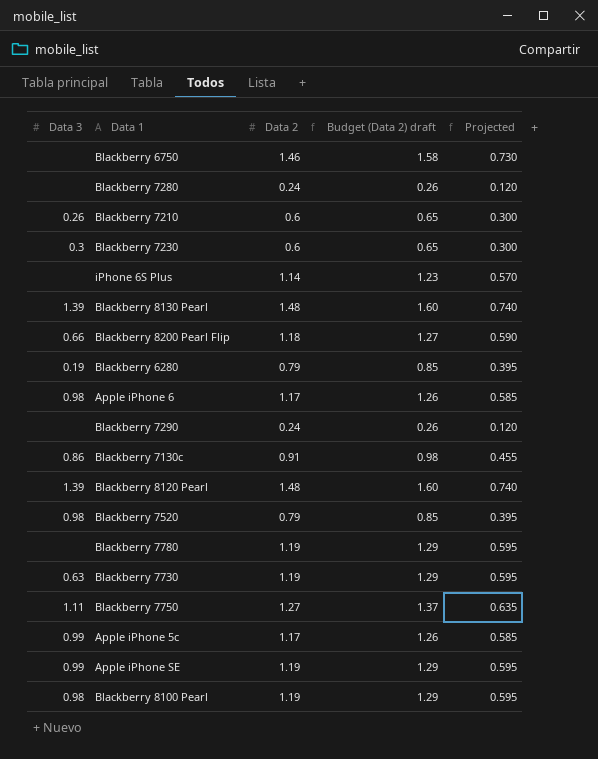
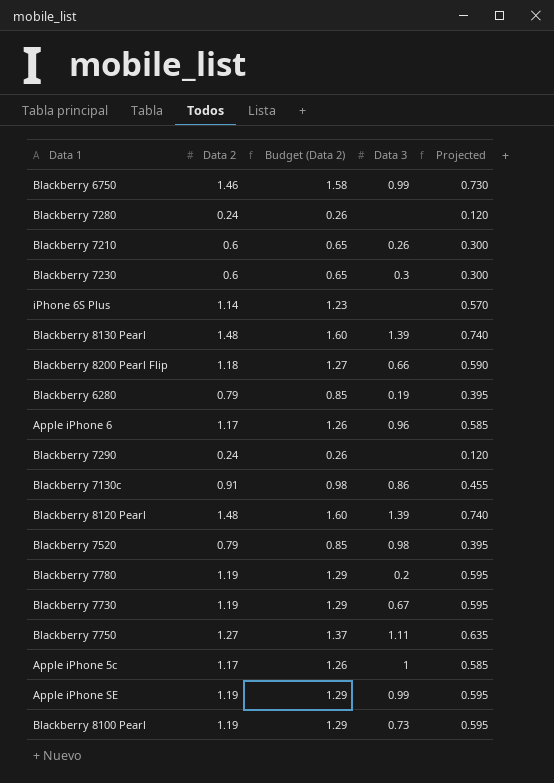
column name: Budget (Data 2) draft -> Budget (Data 2)
column Data 3 | position: 1 -> 4
Blackberry 6750 | Data 3: none -> 0.99
Apple iPhone 6 | Data 3: 0.98 -> 0.96
Blackberry 7780 | Data 3: none -> 0.2
Blackberry 7730 | Data 3: 0.63 -> 0.67
Apple iPhone 5c | Data 3: 0.99 -> 1
Blackberry 8100 Pearl | Data 3: 0.98 -> 0.73

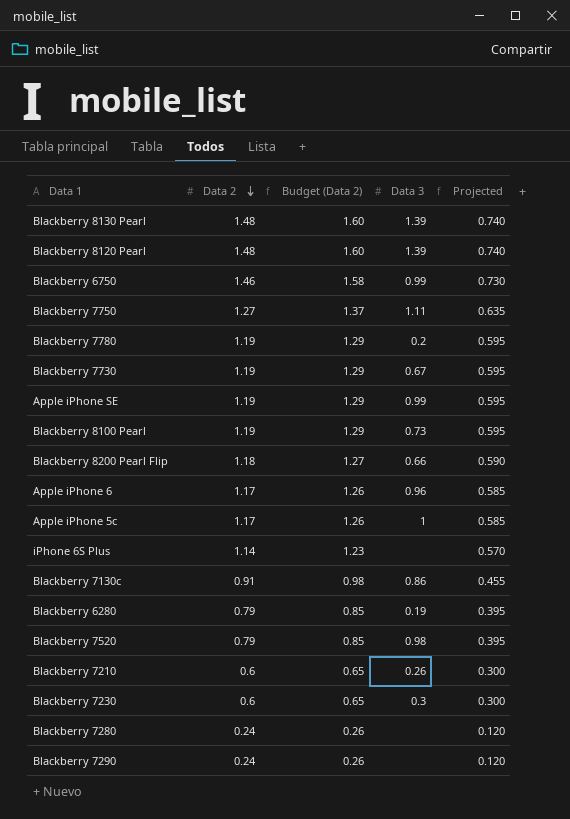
row order: none -> Data 2 descending

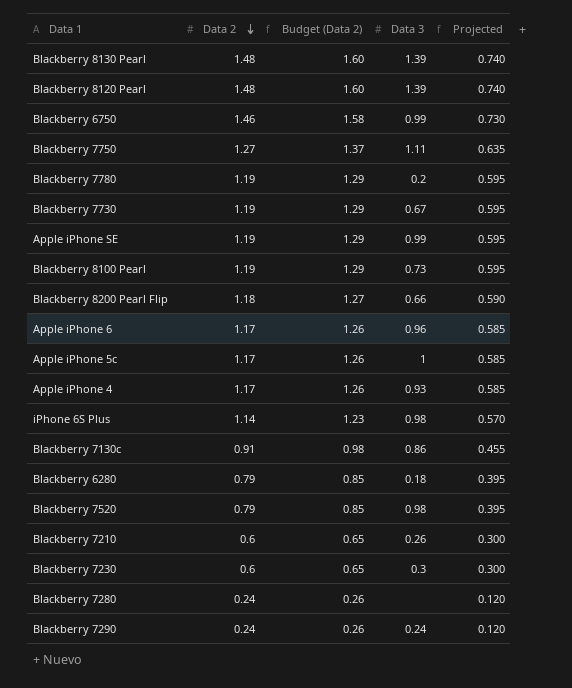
row Apple iPhone 4: none -> 1.17 | 1.26 | 0.93 | 0.585
iPhone 6S Plus | Data 3: none -> 0.98
Blackberry 6280 | Data 3: 0.19 -> 0.18
Blackberry 7290 | Data 3: none -> 0.24

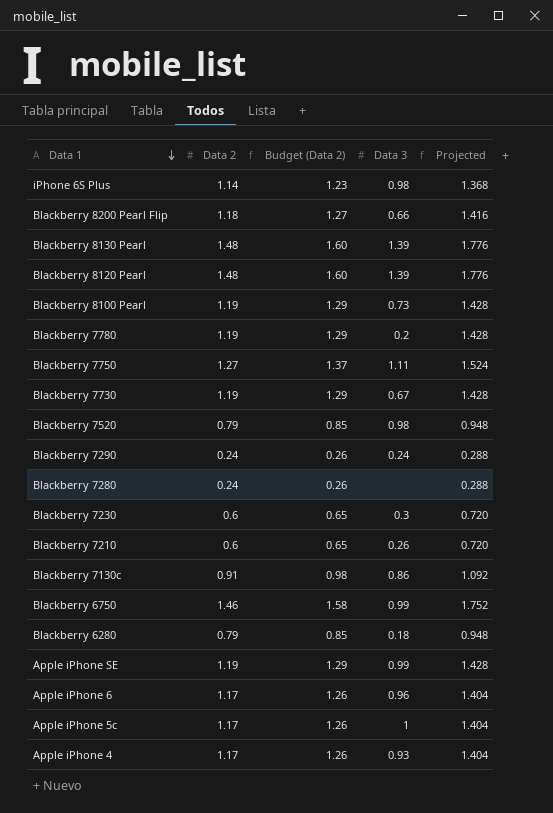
row order: Data 2 descending -> Data 1 descending
column Projected | formula: [Data 2] * 0.5 -> [Data 2] * 1.2

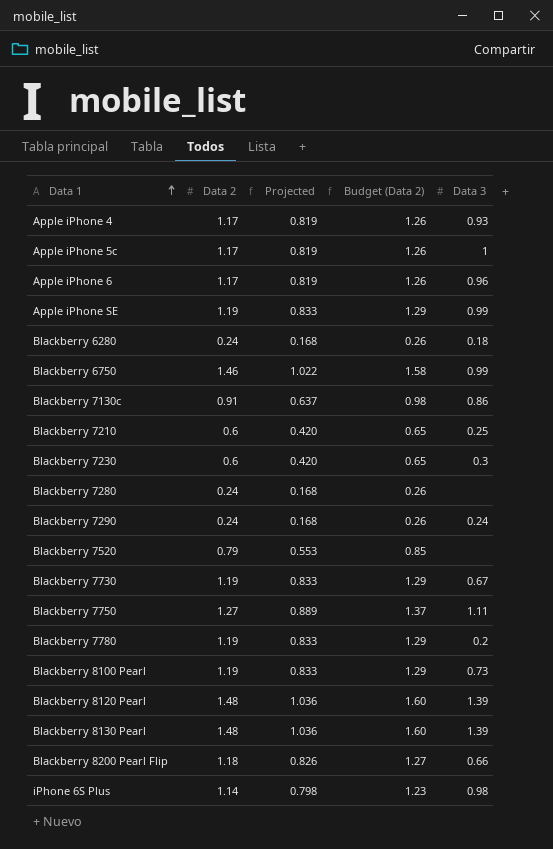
row order: Data 1 descending -> Data 1 ascending
column Projected | formula: [Data 2] * 1.2 -> [Data 2] * 0.7
column Projected | position: 5 -> 3
Blackberry 6280 | Data 2: 0.79 -> 0.24
Blackberry 6280 | Budget (Data 2): 0.85 -> 0.26
Blackberry 7210 | Data 3: 0.26 -> 0.25
Blackberry 7520 | Data 3: 0.98 -> none

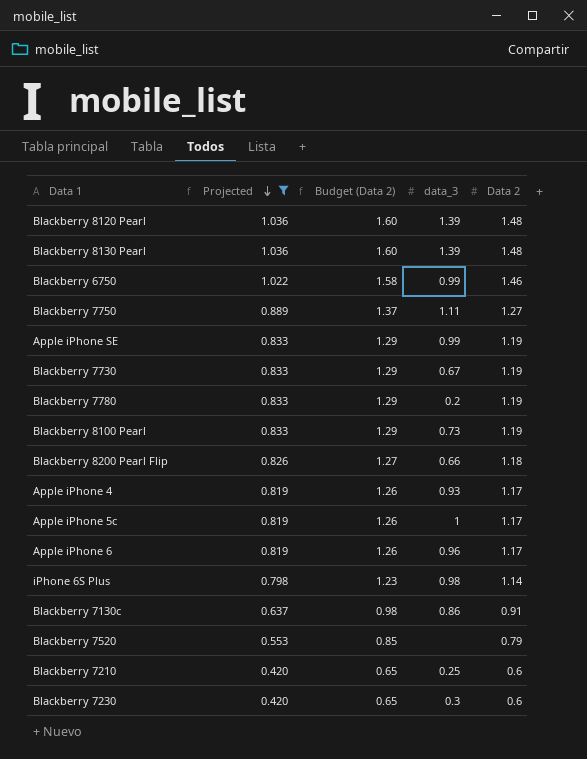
filter: none -> Projected != 0.168
row order: Data 1 ascending -> Projected descending
column name: Data 3 -> data_3
column Data 2 | position: 2 -> 5

